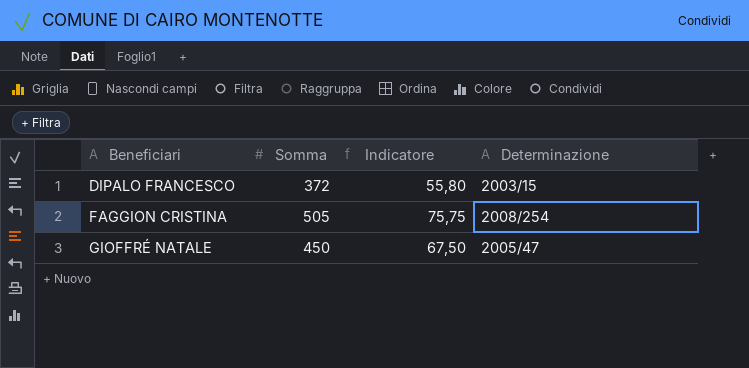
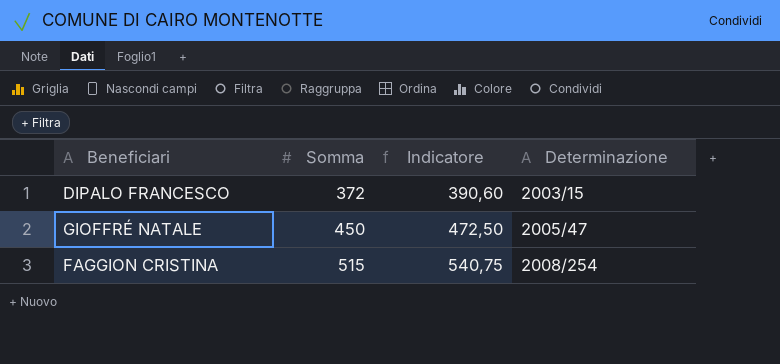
row order: Beneficiari ascending -> Somma ascending
column Indicatore | formula: [Somma] * 0,15 -> [Somma] * 1,05
FAGGION CRISTINA | Somma: 505 -> 515

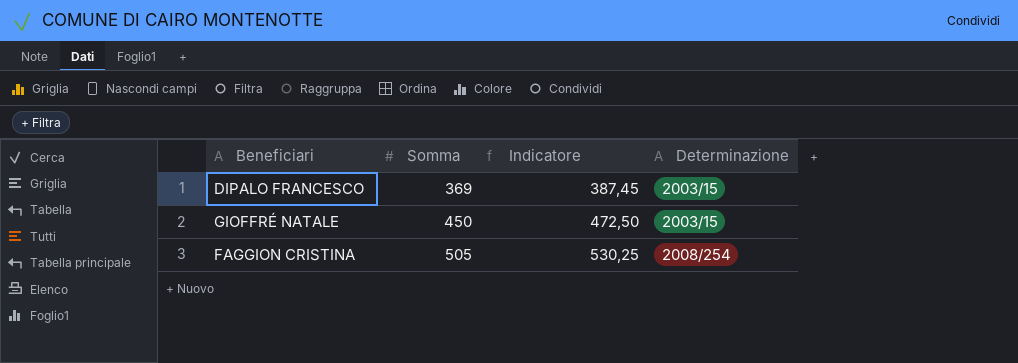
DIPALO FRANCESCO | Somma: 372 -> 369
DIPALO FRANCESCO | Indicatore: 390,60 -> 387,45
GIOFFRÉ NATALE | Determinazione: 2005/47 -> 2003/15
FAGGION CRISTINA | Somma: 515 -> 505
FAGGION CRISTINA | Indicatore: 540,75 -> 530,25

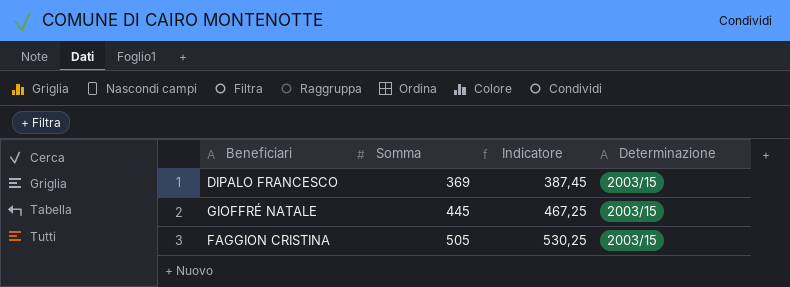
GIOFFRÉ NATALE | Somma: 450 -> 445
GIOFFRÉ NATALE | Indicatore: 472,50 -> 467,25
FAGGION CRISTINA | Determinazione: 2008/254 -> 2003/15

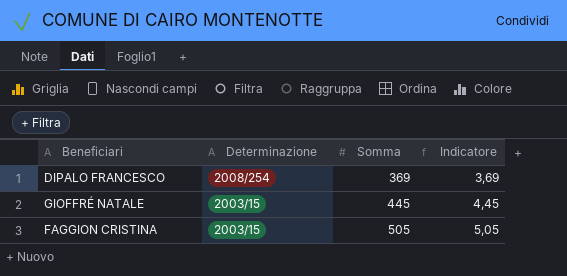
column Determinazione | position: 4 -> 2
column Indicatore | formula: [Somma] * 1,05 -> [Somma] * 0,01
DIPALO FRANCESCO | Determinazione: 2003/15 -> 2008/254

